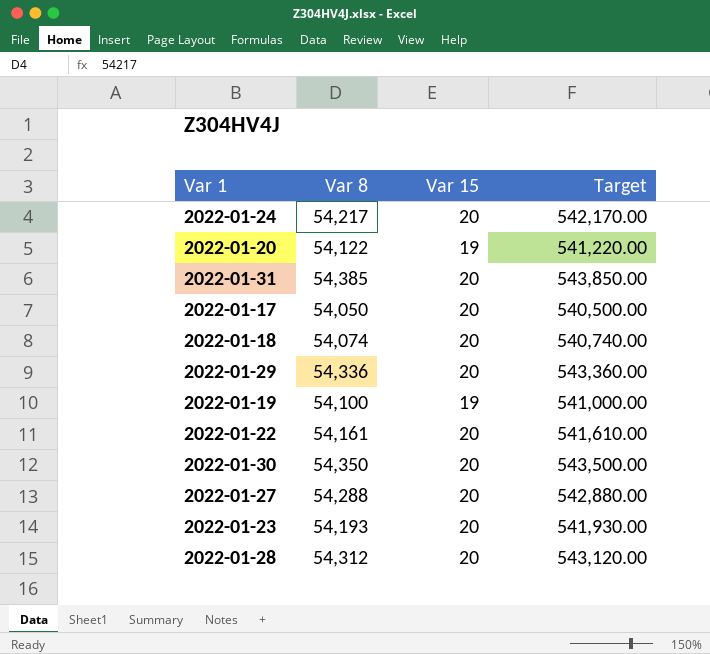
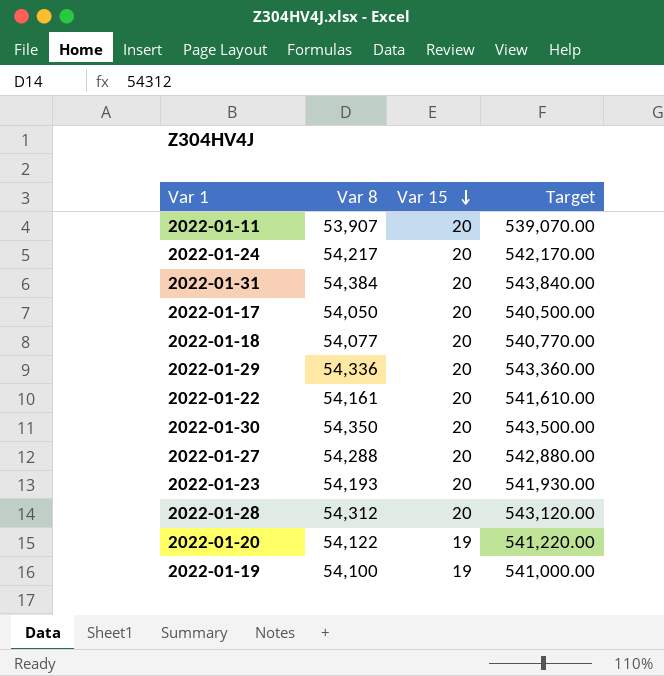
row order: none -> Var 15 descending
row 2022-01-11: none -> 53,907 | 20 | 539,070.00
2022-01-31 | Var 8: 54,385 -> 54,384
2022-01-31 | Target: 543,850.00 -> 543,840.00
2022-01-18 | Var 8: 54,074 -> 54,077
2022-01-18 | Target: 540,740.00 -> 540,770.00

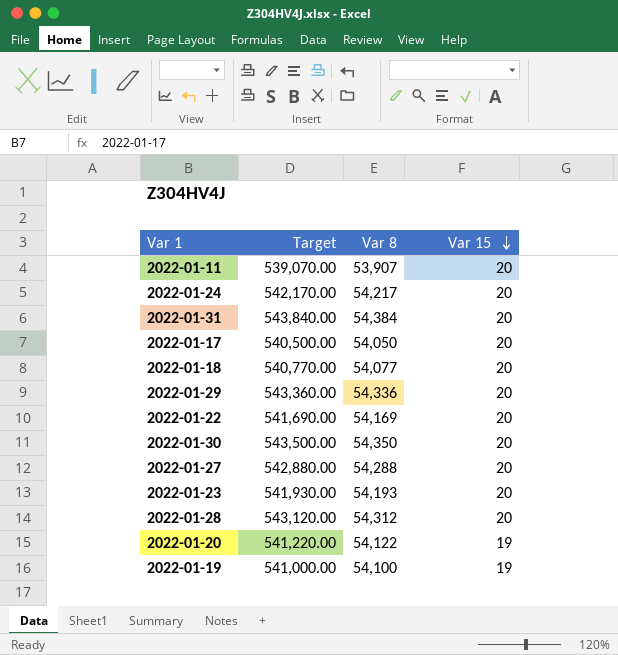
column Target | position: 4 -> 2
2022-01-22 | Target: 541,610.00 -> 541,690.00
2022-01-22 | Var 8: 54,161 -> 54,169

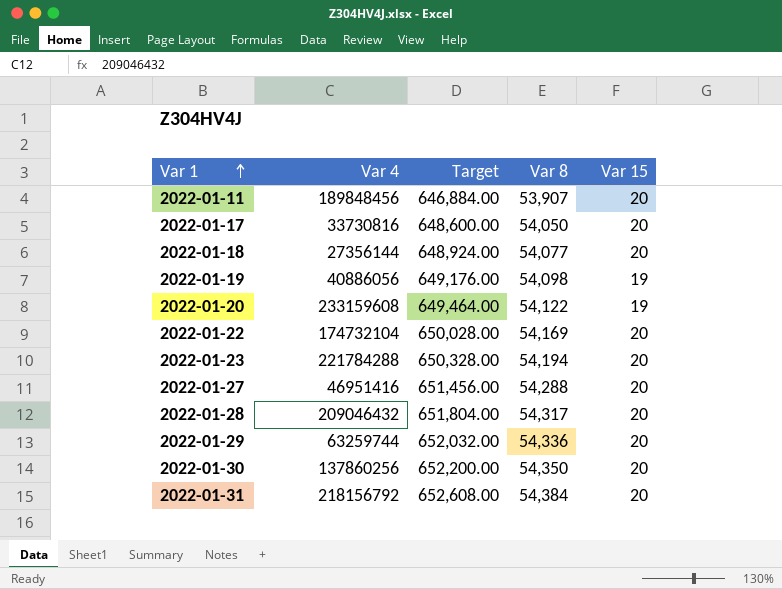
row order: Var 15 descending -> Var 1 ascending
column Var 4 | position: none -> 2
column Target | formula: [Var 8] * 10 -> [Var 8] * 12
row 2022-01-24: 542,170.00 | 54,217 | 20 -> none
2022-01-19 | Var 8: 54,100 -> 54,098
2022-01-23 | Var 8: 54,193 -> 54,194
2022-01-28 | Var 8: 54,312 -> 54,317

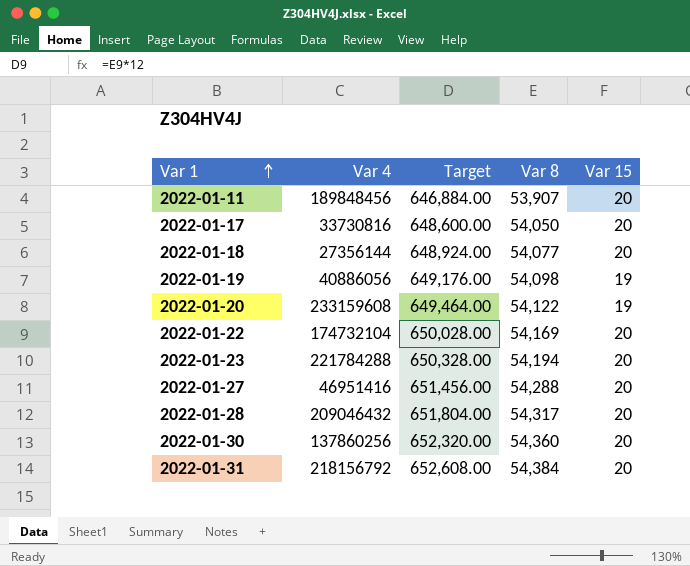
row 2022-01-29: 63259744 | 652,032.00 | 54,336 | 20 -> none
2022-01-30 | Target: 652,200.00 -> 652,320.00
2022-01-30 | Var 8: 54,350 -> 54,360

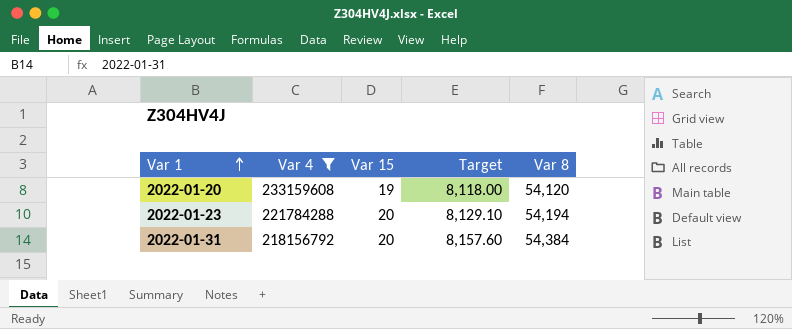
filter: none -> Var 4 >= 218156792
column Var 15 | position: 5 -> 3
column Target | formula: [Var 8] * 12 -> [Var 8] * 0.15
2022-01-20 | Var 8: 54,122 -> 54,120

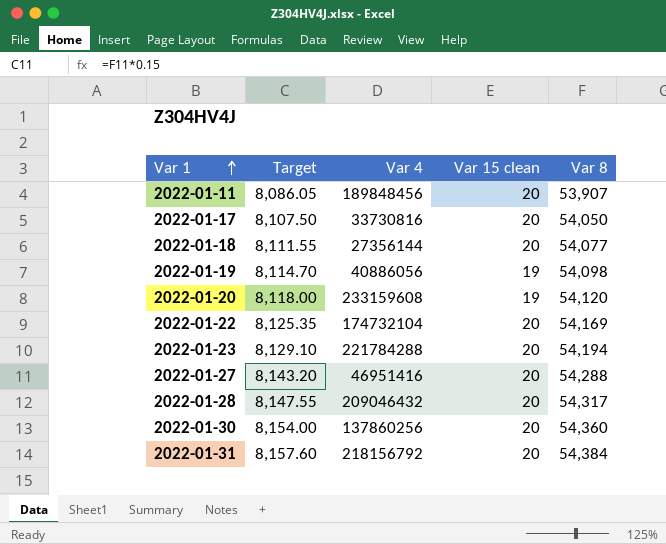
filter: Var 4 >= 218156792 -> none
column Target | position: 4 -> 2
column name: Var 15 -> Var 15 clean

